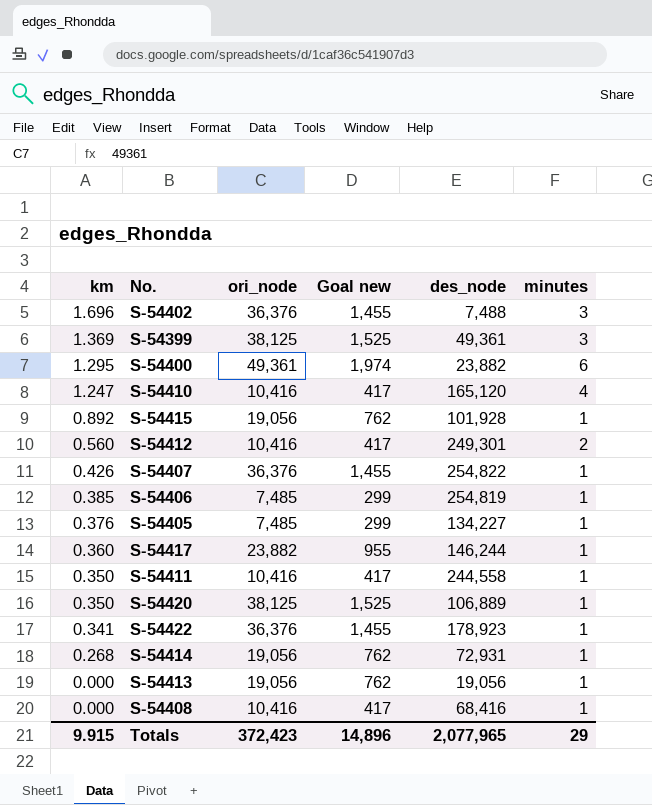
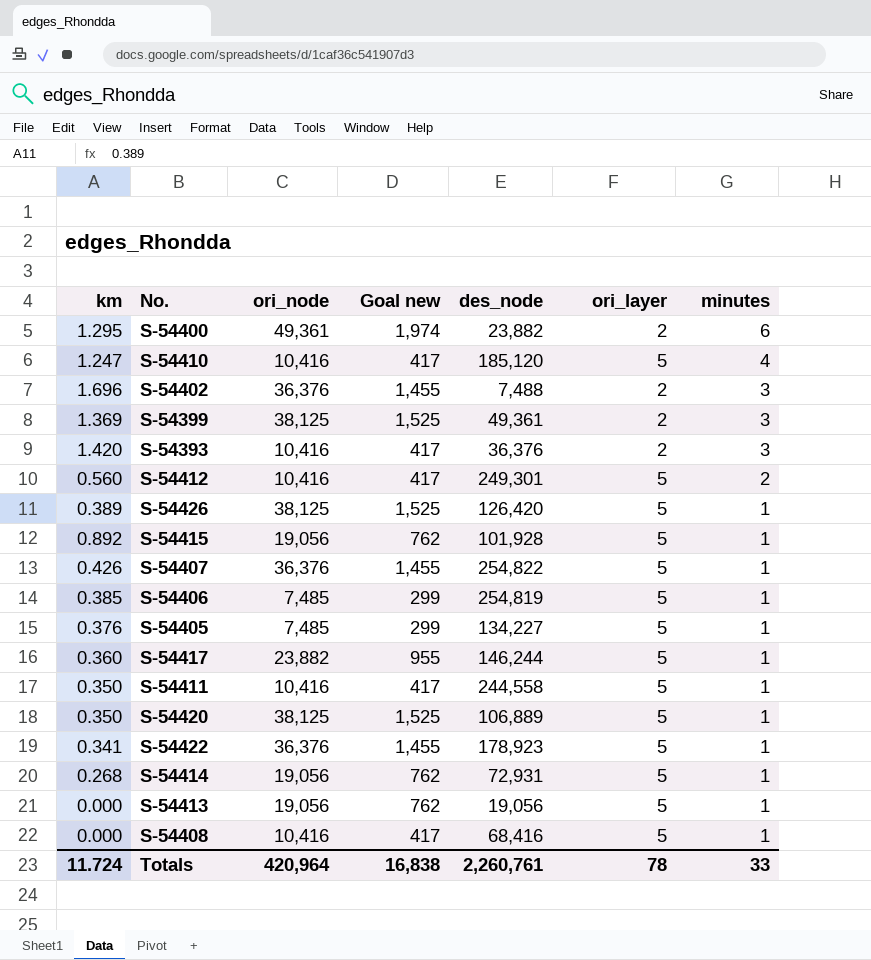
row order: km descending -> minutes descending
column ori_layer | position: none -> 6
S-54410 | des_node: 165,120 -> 185,120
row S-54393: none -> 1.420 | 10,416 | 417 | 36,376 | 2 | 3
row S-54426: none -> 0.389 | 38,125 | 1,525 | 126,420 | 5 | 1
Totals | km: 9.915 -> 11.724
Totals | ori_node: 372,423 -> 420,964
Totals | Goal new: 14,896 -> 16,838
Totals | des_node: 2,077,965 -> 2,260,761
Totals | minutes: 29 -> 33

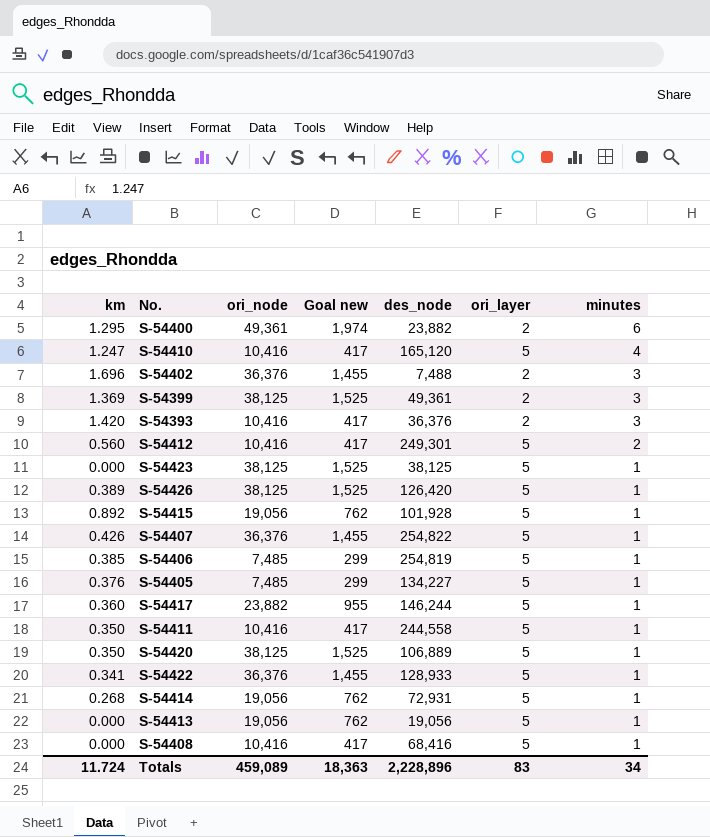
S-54410 | des_node: 185,120 -> 165,120
row S-54423: none -> 0.000 | 38,125 | 1,525 | 38,125 | 5 | 1
S-54422 | des_node: 178,923 -> 128,933
Totals | ori_node: 420,964 -> 459,089
Totals | Goal new: 16,838 -> 18,363
Totals | des_node: 2,260,761 -> 2,228,896
Totals | ori_layer: 78 -> 83
Totals | minutes: 33 -> 34

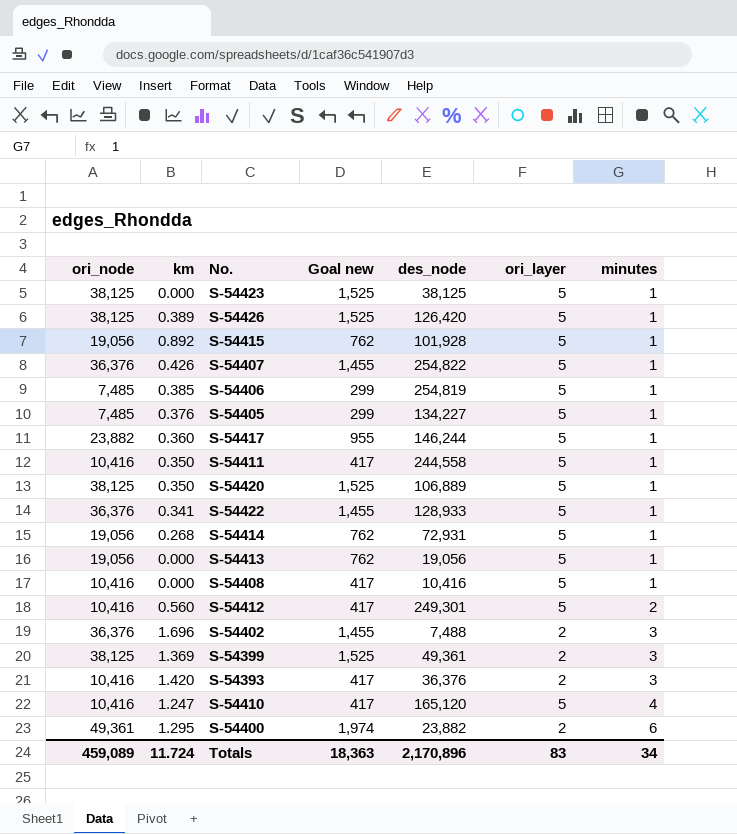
row order: minutes descending -> minutes ascending
column ori_node | position: 3 -> 1
S-54408 | des_node: 68,416 -> 10,416
Totals | des_node: 2,228,896 -> 2,170,896

